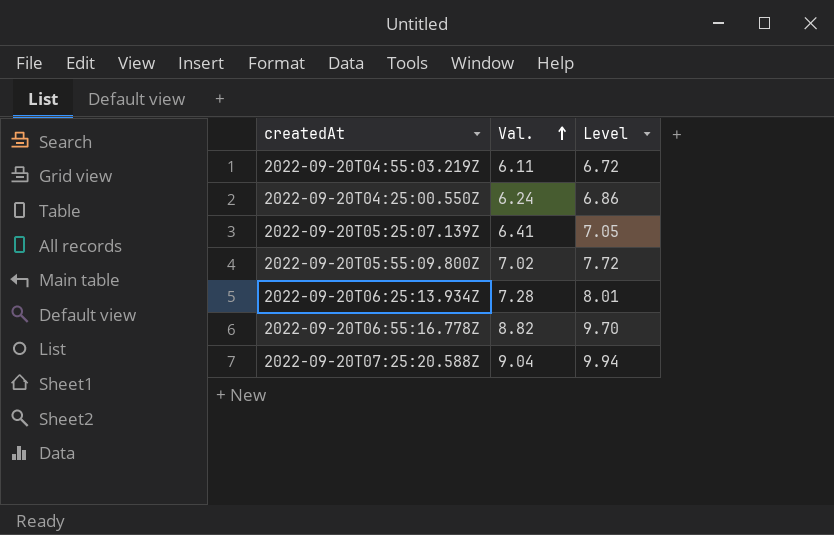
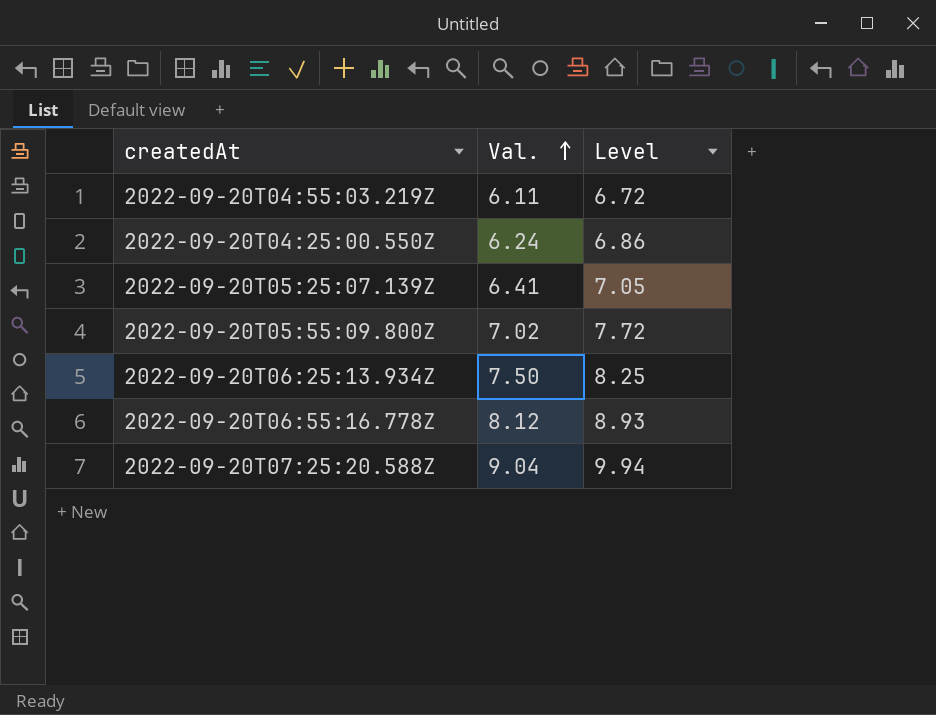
2022-09-20T06:25:13.934Z | Val.: 7.28 -> 7.50
2022-09-20T06:25:13.934Z | Level: 8.01 -> 8.25
2022-09-20T06:55:16.778Z | Val.: 8.82 -> 8.12
2022-09-20T06:55:16.778Z | Level: 9.70 -> 8.93

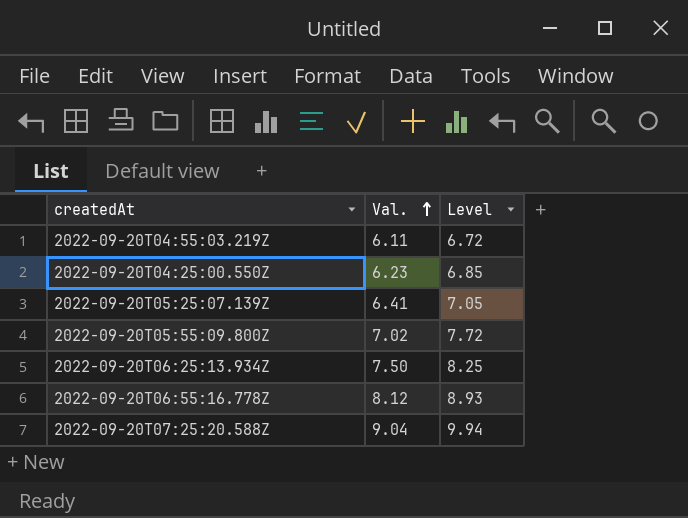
2022-09-20T04:25:00.550Z | Val.: 6.24 -> 6.23
2022-09-20T04:25:00.550Z | Level: 6.86 -> 6.85

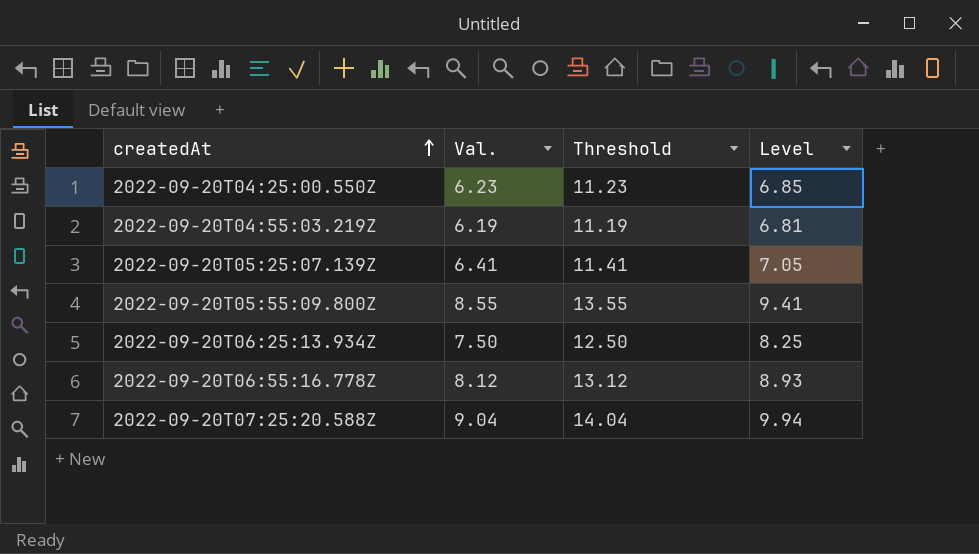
row order: Val. ascending -> createdAt ascending
column Threshold | formula: none -> [Val.] + 5
2022-09-20T04:55:03.219Z | Val.: 6.11 -> 6.19
2022-09-20T04:55:03.219Z | Level: 6.72 -> 6.81
2022-09-20T05:55:09.800Z | Val.: 7.02 -> 8.55
2022-09-20T05:55:09.800Z | Level: 7.72 -> 9.41

